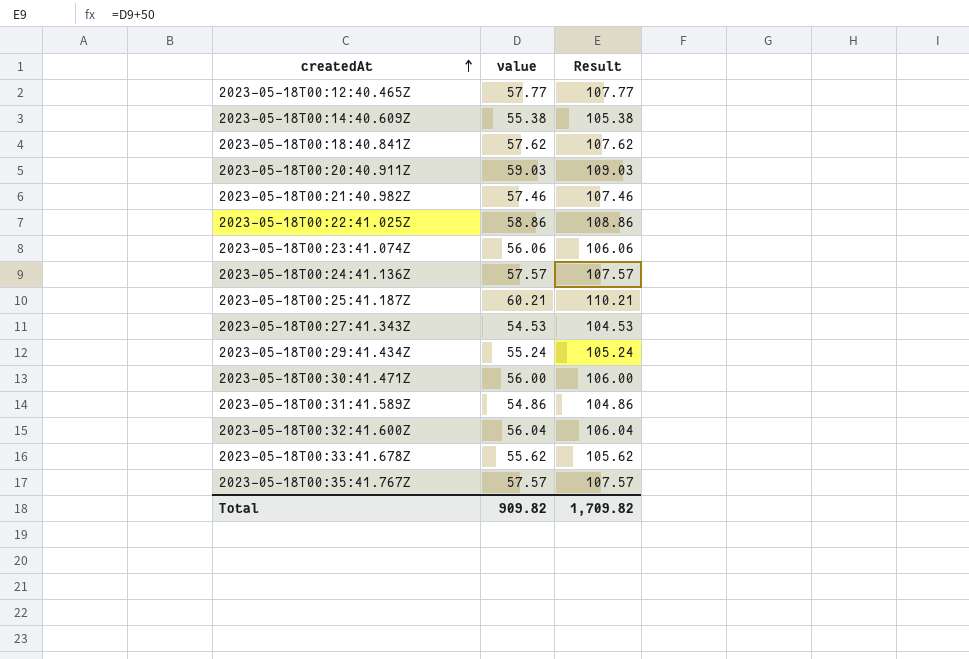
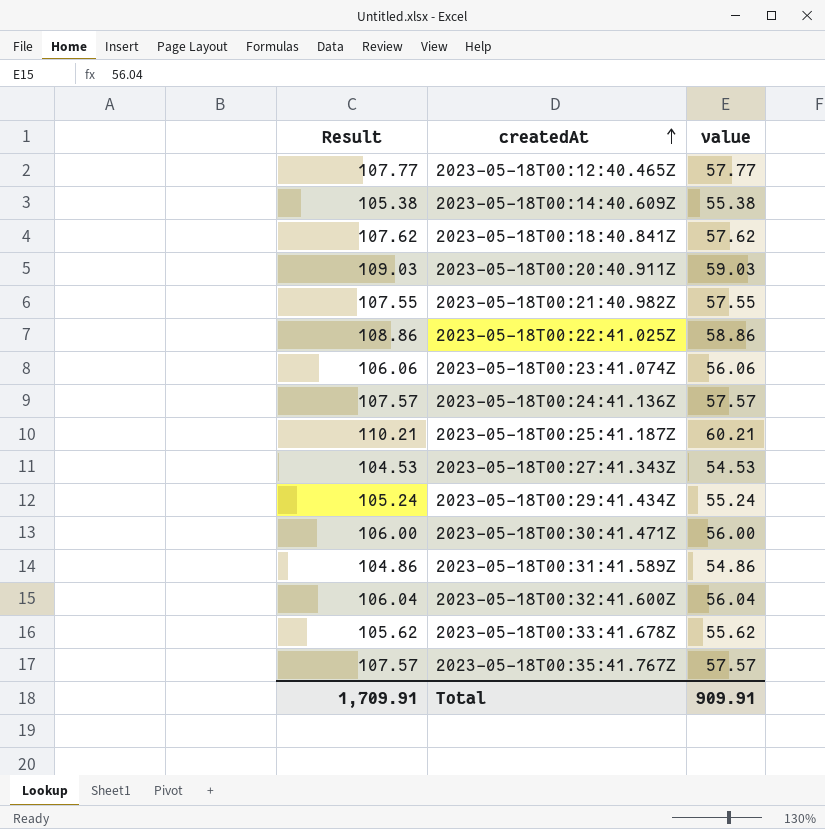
column Result | position: 3 -> 1
2023-05-18T00:21:40.982Z | Result: 107.46 -> 107.55
2023-05-18T00:21:40.982Z | value: 57.46 -> 57.55
Total | Result: 1,709.82 -> 1,709.91
Total | value: 909.82 -> 909.91

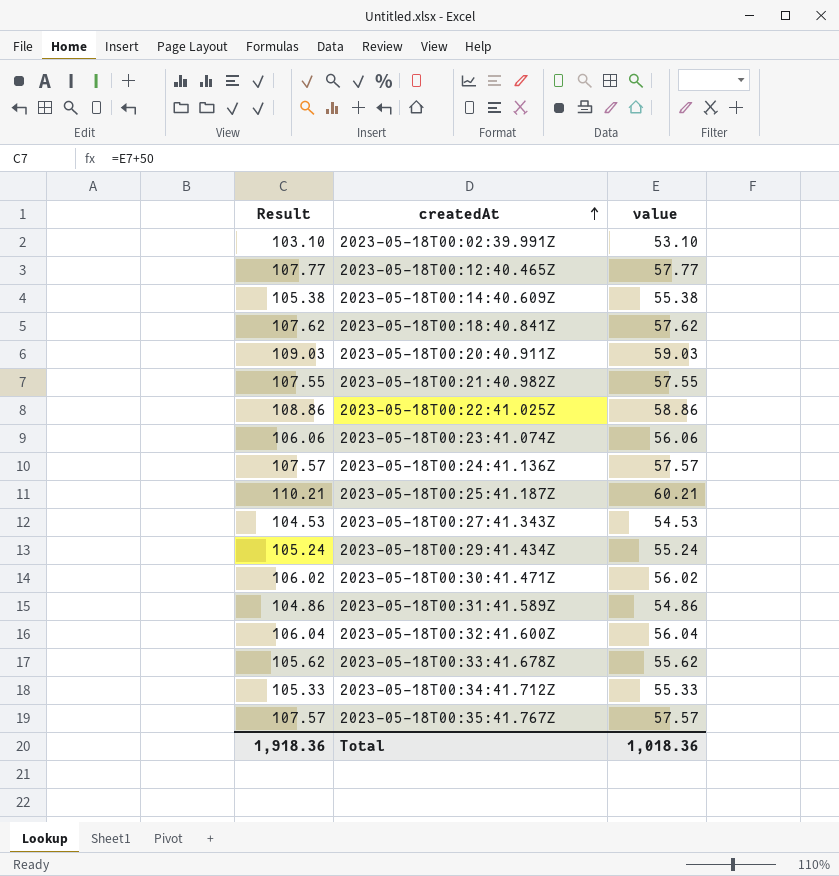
row 2023-05-18T00:02:39.991Z: none -> 103.10 | 53.10
2023-05-18T00:30:41.471Z | Result: 106.00 -> 106.02
2023-05-18T00:30:41.471Z | value: 56.00 -> 56.02
row 2023-05-18T00:34:41.712Z: none -> 105.33 | 55.33
Total | Result: 1,709.91 -> 1,918.36
Total | value: 909.91 -> 1,018.36

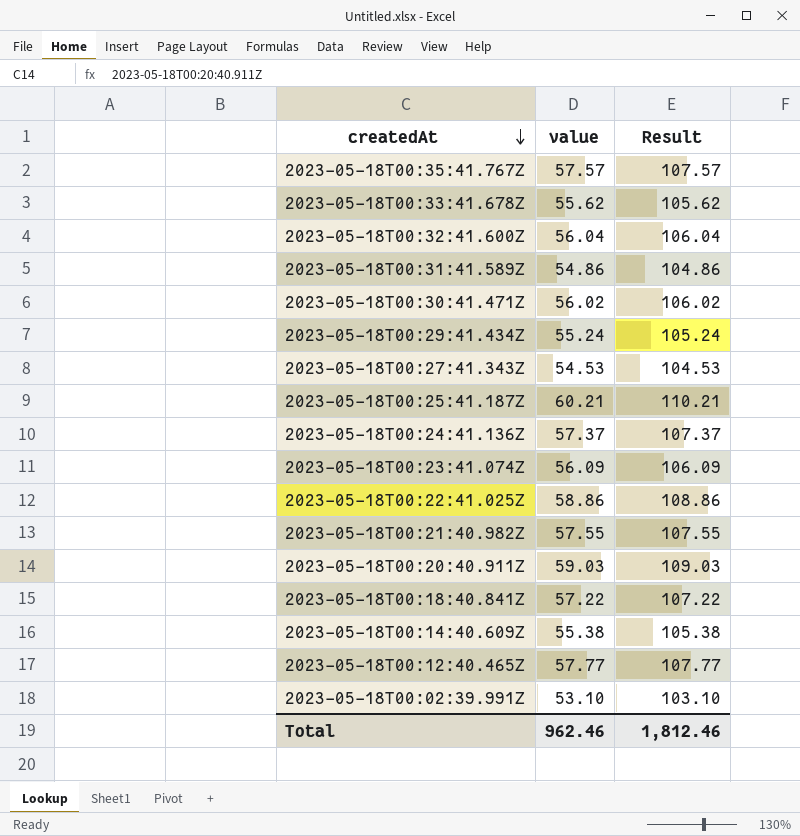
row order: createdAt ascending -> createdAt descending
column Result | position: 1 -> 3
row 2023-05-18T00:34:41.712Z: 105.33 | 55.33 -> none
2023-05-18T00:24:41.136Z | value: 57.57 -> 57.37
2023-05-18T00:24:41.136Z | Result: 107.57 -> 107.37
2023-05-18T00:23:41.074Z | value: 56.06 -> 56.09
2023-05-18T00:23:41.074Z | Result: 106.06 -> 106.09
2023-05-18T00:18:40.841Z | value: 57.62 -> 57.22
2023-05-18T00:18:40.841Z | Result: 107.62 -> 107.22
Total | value: 1,018.36 -> 962.46
Total | Result: 1,918.36 -> 1,812.46

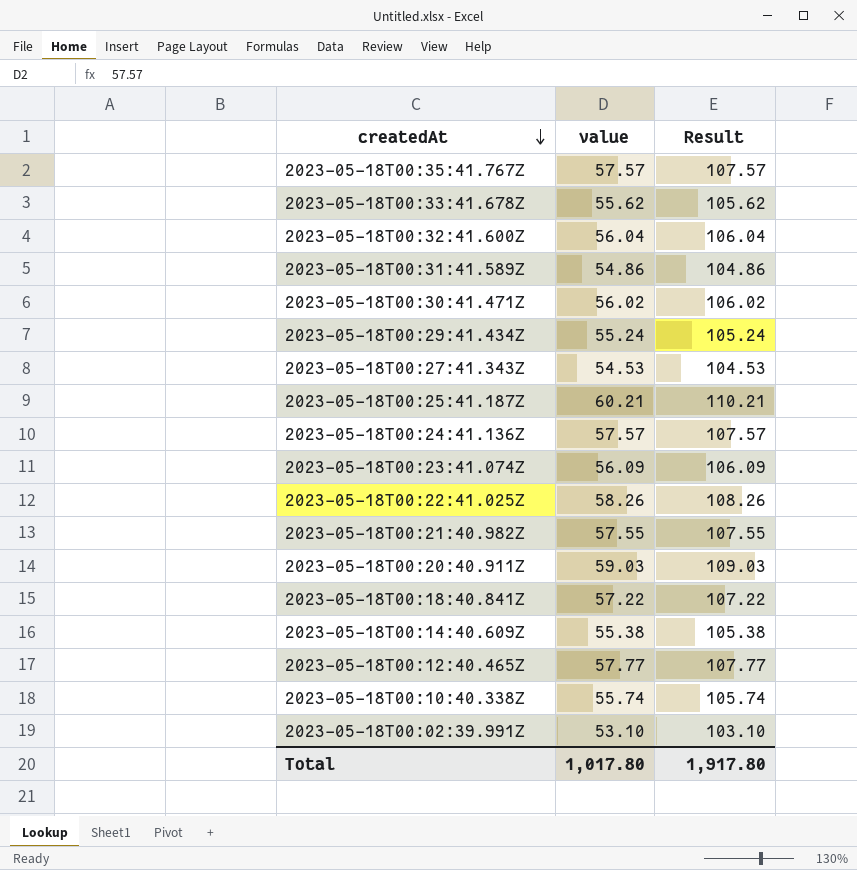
2023-05-18T00:24:41.136Z | value: 57.37 -> 57.57
2023-05-18T00:24:41.136Z | Result: 107.37 -> 107.57
2023-05-18T00:22:41.025Z | value: 58.86 -> 58.26
2023-05-18T00:22:41.025Z | Result: 108.86 -> 108.26
row 2023-05-18T00:10:40.338Z: none -> 55.74 | 105.74
Total | value: 962.46 -> 1,017.80
Total | Result: 1,812.46 -> 1,917.80

